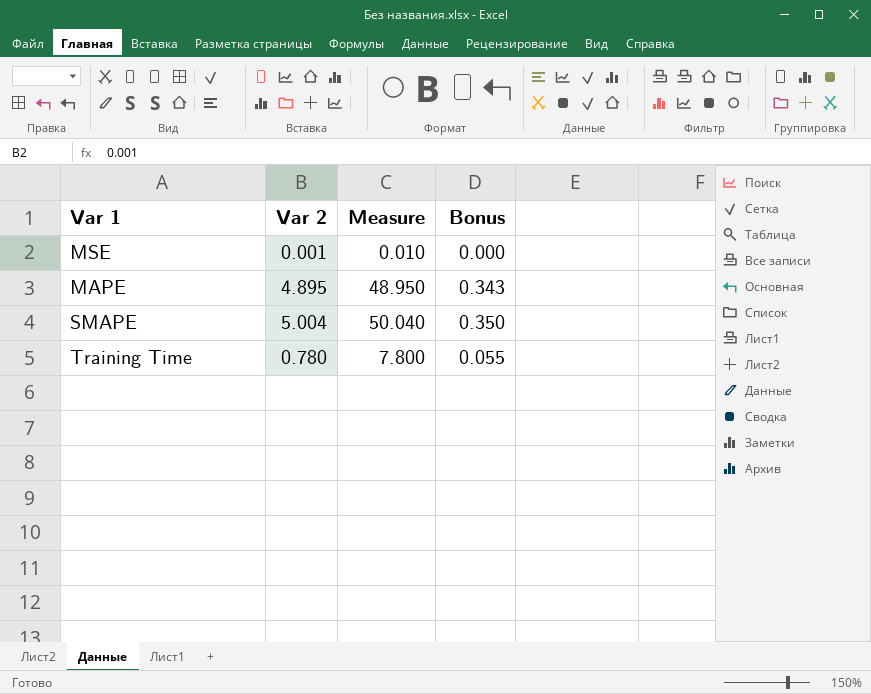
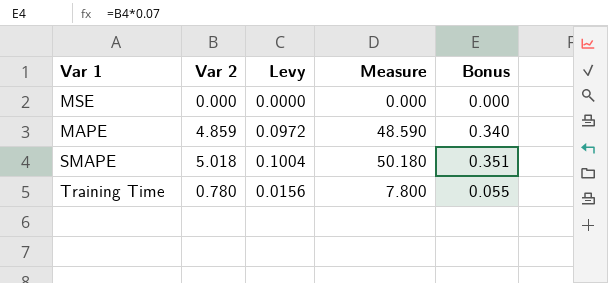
column Levy | formula: none -> [Var 2] * 0.02
MSE | Var 2: 0.001 -> 0.000
MSE | Measure: 0.010 -> 0.000
MAPE | Var 2: 4.895 -> 4.859
MAPE | Measure: 48.950 -> 48.590
MAPE | Bonus: 0.343 -> 0.340
SMAPE | Var 2: 5.004 -> 5.018
SMAPE | Measure: 50.040 -> 50.180
SMAPE | Bonus: 0.350 -> 0.351

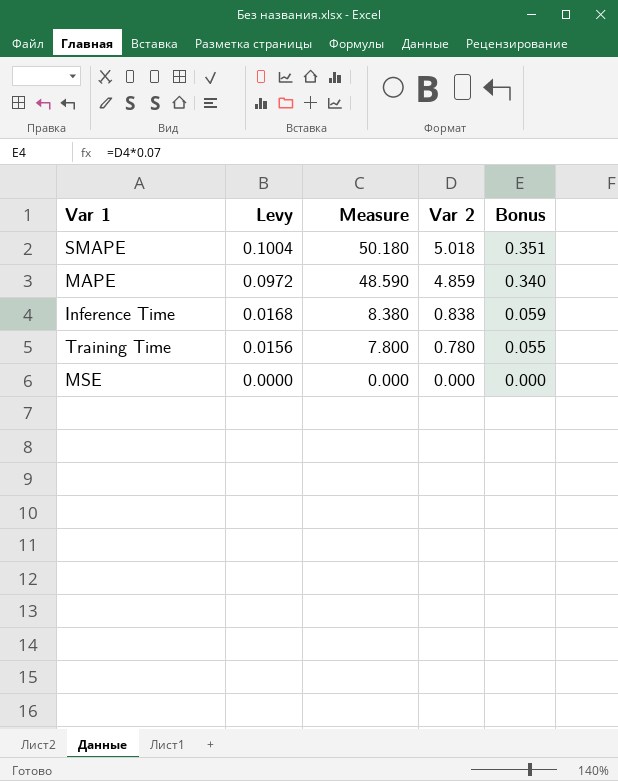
row order: none -> Levy descending
column Var 2 | position: 2 -> 4
row Inference Time: none -> 0.0168 | 8.380 | 0.838 | 0.059

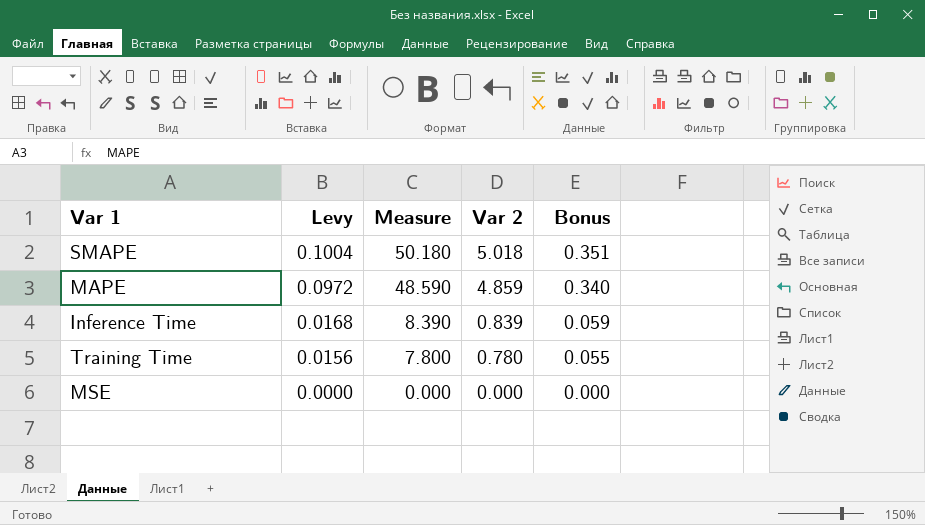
Inference Time | Measure: 8.380 -> 8.390
Inference Time | Var 2: 0.838 -> 0.839

